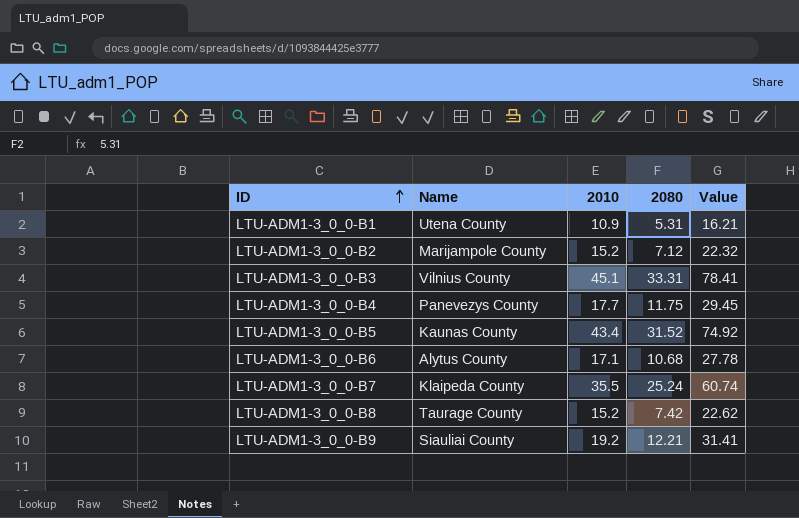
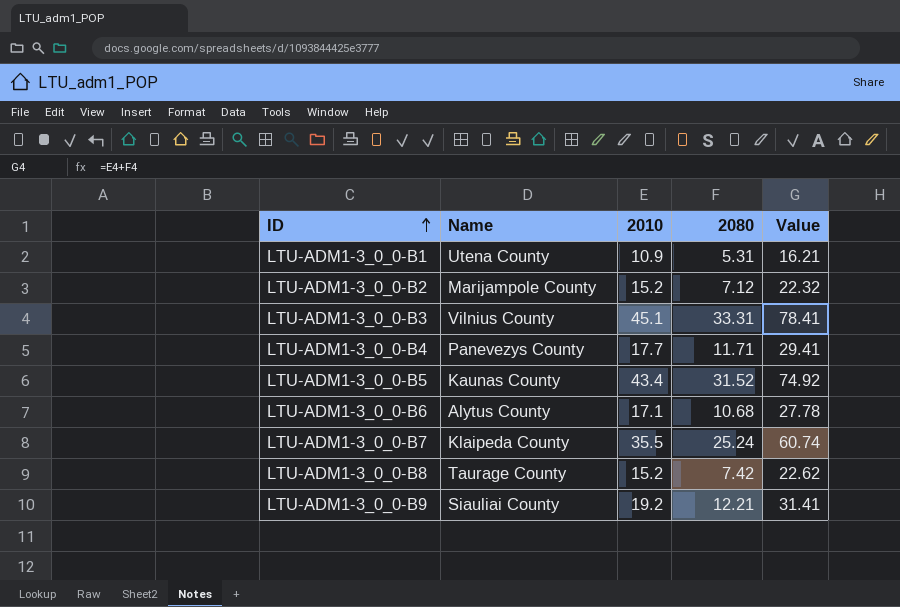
LTU-ADM1-3_0_0-B4 | 2080: 11.75 -> 11.71
LTU-ADM1-3_0_0-B4 | Value: 29.45 -> 29.41

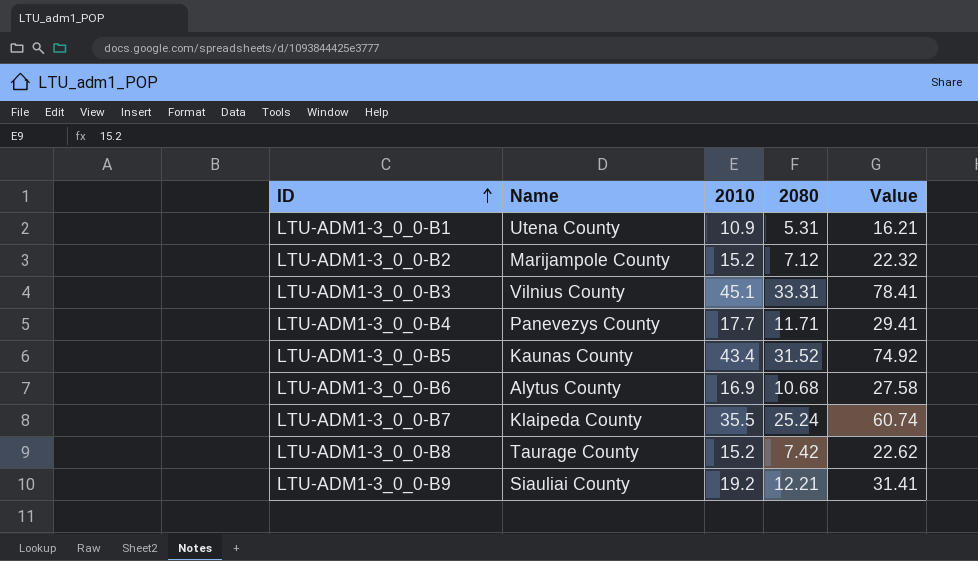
LTU-ADM1-3_0_0-B6 | 2010: 17.1 -> 16.9
LTU-ADM1-3_0_0-B6 | Value: 27.78 -> 27.58

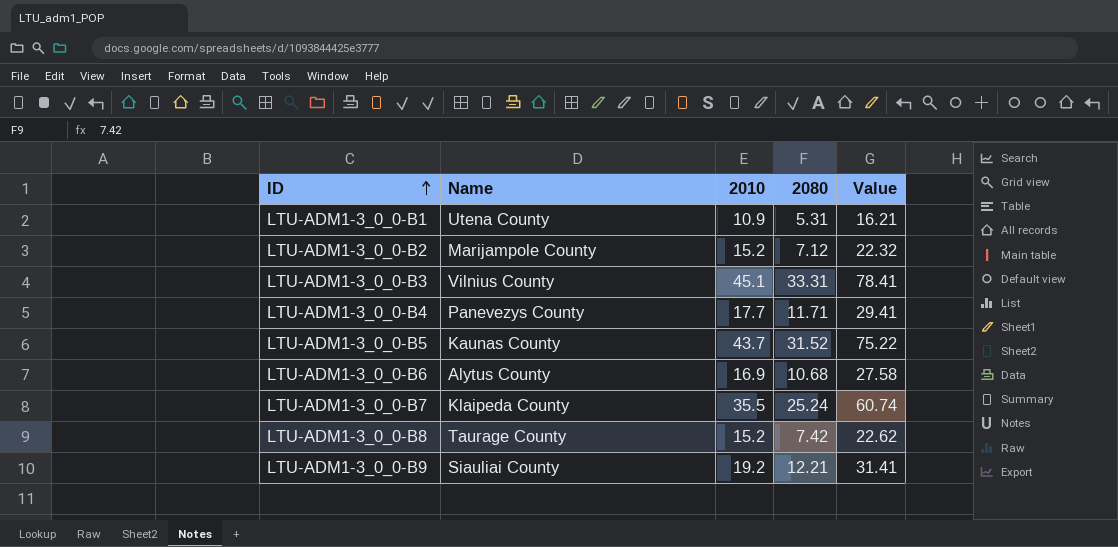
LTU-ADM1-3_0_0-B5 | 2010: 43.4 -> 43.7
LTU-ADM1-3_0_0-B5 | Value: 74.92 -> 75.22

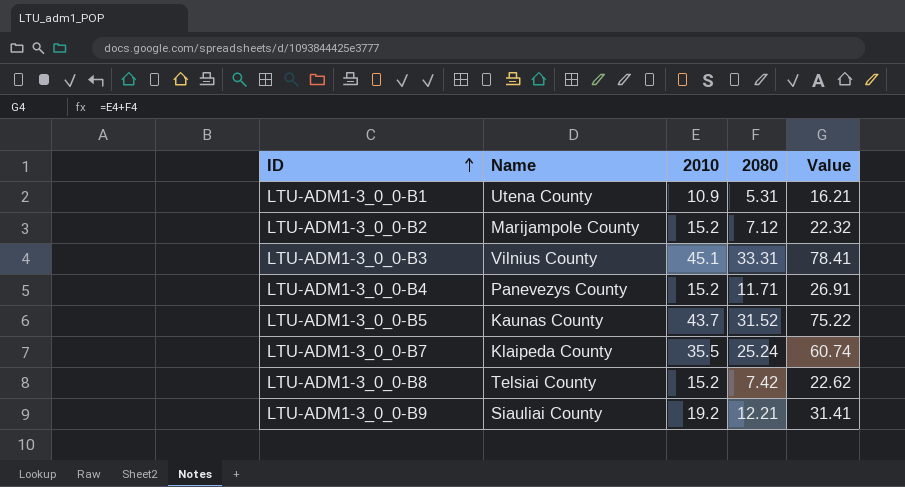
row LTU-ADM1-3_0_0-B6: Alytus County | 16.9 | 10.68 | 27.58 -> none
LTU-ADM1-3_0_0-B4 | 2010: 17.7 -> 15.2
LTU-ADM1-3_0_0-B4 | Value: 29.41 -> 26.91
LTU-ADM1-3_0_0-B8 | Name: Taurage County -> Telsiai County

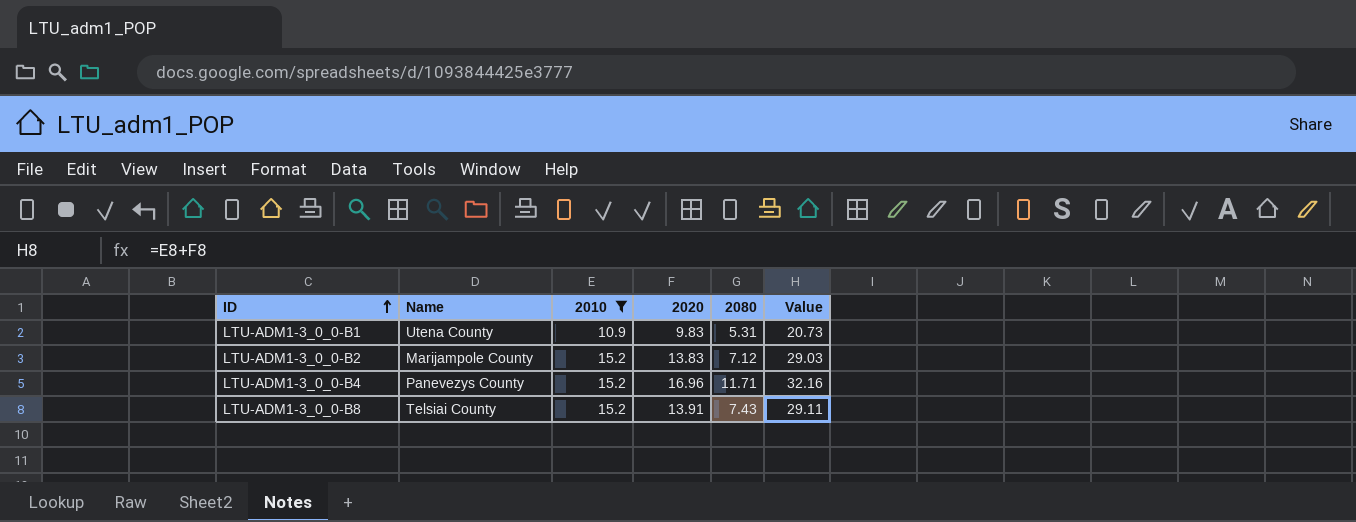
filter: none -> 2010 <= 15.2
column 2020 | position: none -> 4
column Value | formula: [2010] + [2080] -> [2010] + [2020]
LTU-ADM1-3_0_0-B8 | 2080: 7.42 -> 7.43

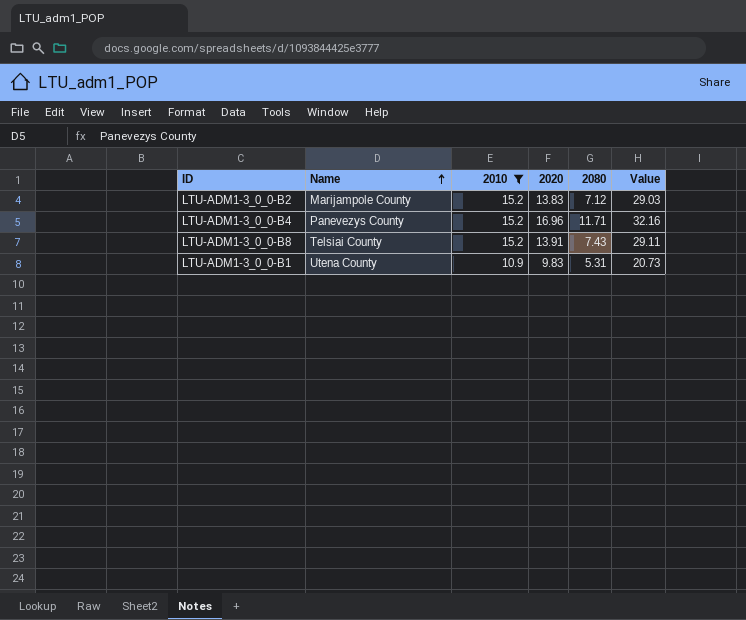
row order: ID ascending -> Name ascending

